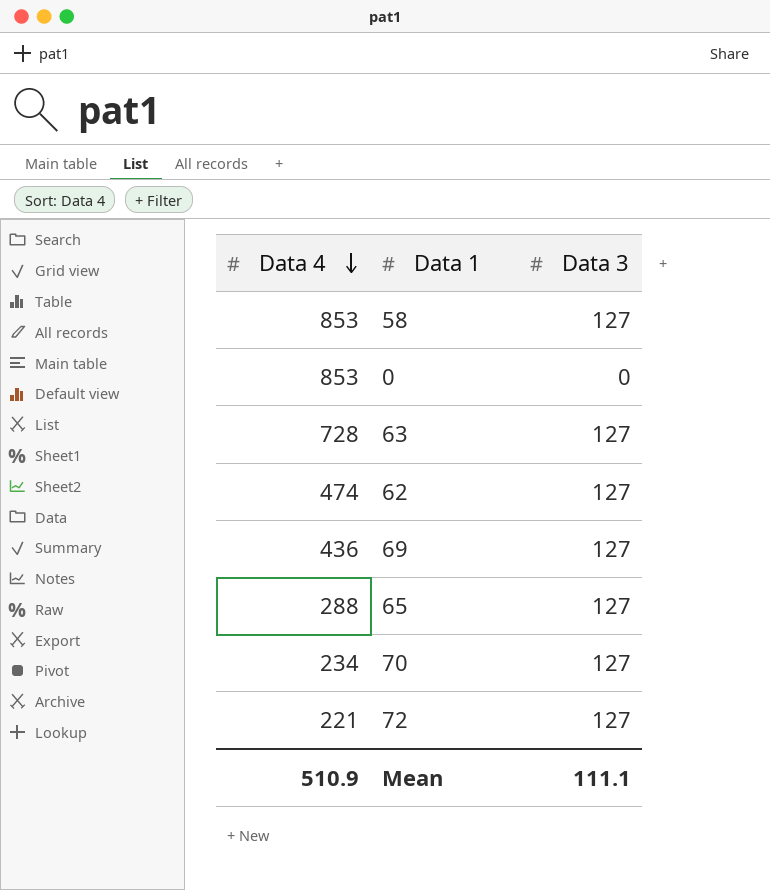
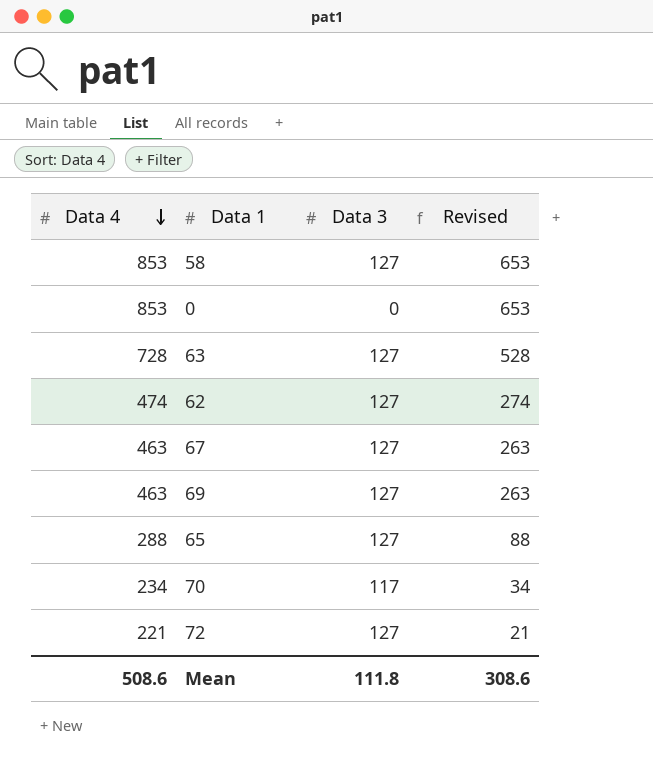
column Revised | formula: none -> [Data 4] - 200
row 67: none -> 463 | 127 | 263
69 | Data 4: 436 -> 463
70 | Data 3: 127 -> 117
Mean | Data 4: 510.9 -> 508.6
Mean | Data 3: 111.1 -> 111.8

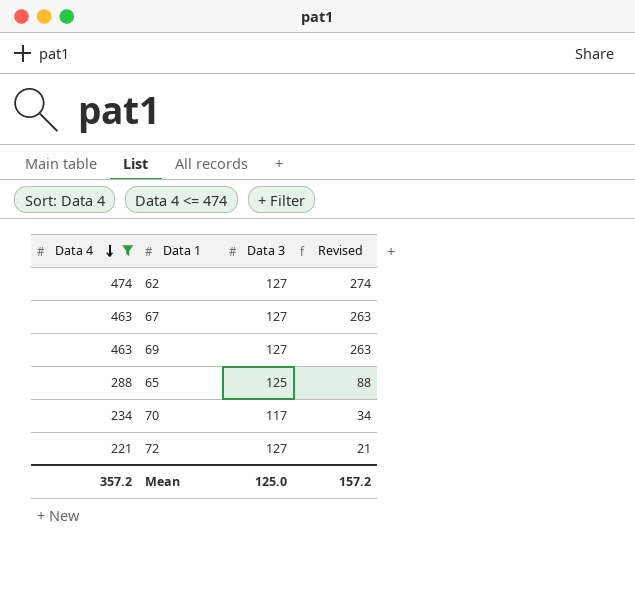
filter: none -> Data 4 <= 474
65 | Data 3: 127 -> 125
Mean | Data 4: 508.6 -> 357.2
Mean | Data 3: 111.8 -> 125.0
Mean | Revised: 308.6 -> 157.2

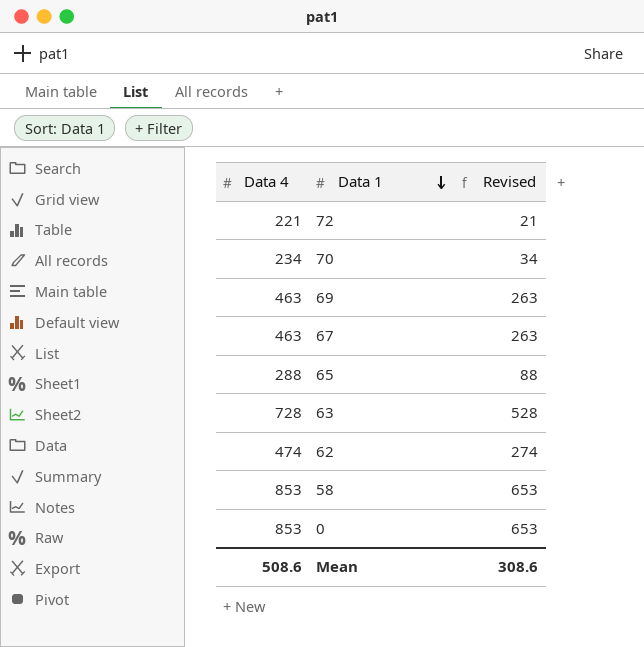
filter: Data 4 <= 474 -> none
row order: Data 4 descending -> Data 1 descending
column Data 3 | position: 3 -> none
Mean | Data 4: 357.2 -> 508.6
Mean | Revised: 157.2 -> 308.6

